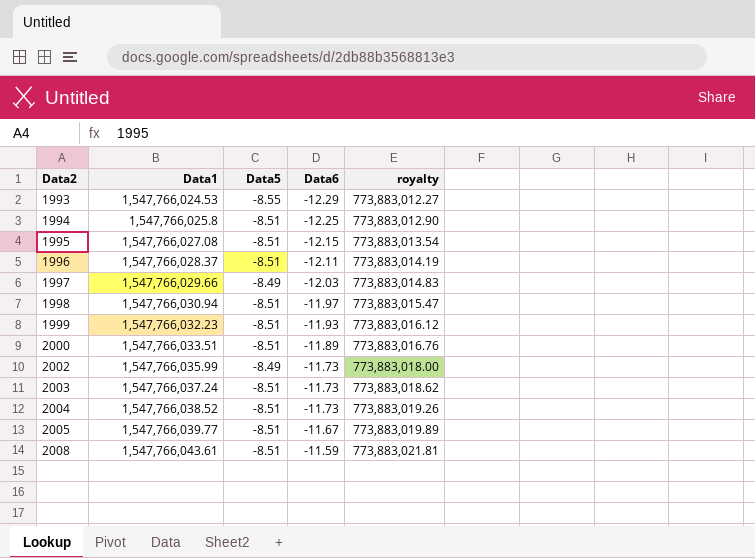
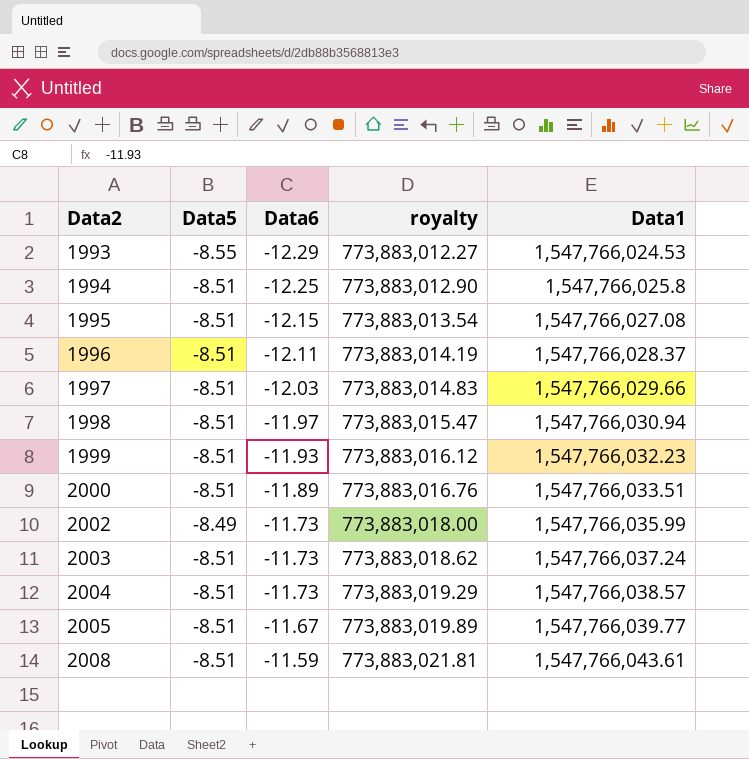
column Data1 | position: 2 -> 5
1997 | Data5: -8.49 -> -8.51
2004 | royalty: 773,883,019.26 -> 773,883,019.29
2004 | Data1: 1,547,766,038.52 -> 1,547,766,038.57

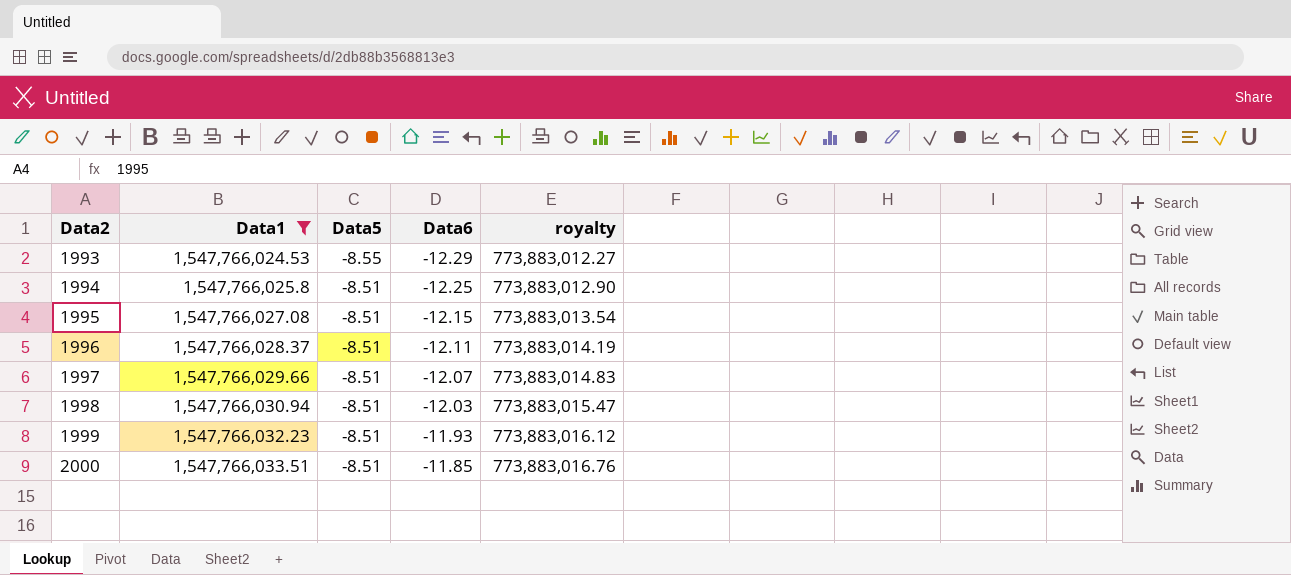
filter: none -> Data1 <= 1,547,766,033.51
column Data1 | position: 5 -> 2
1997 | Data6: -12.03 -> -12.07
1998 | Data6: -11.97 -> -12.03
2000 | Data6: -11.89 -> -11.85

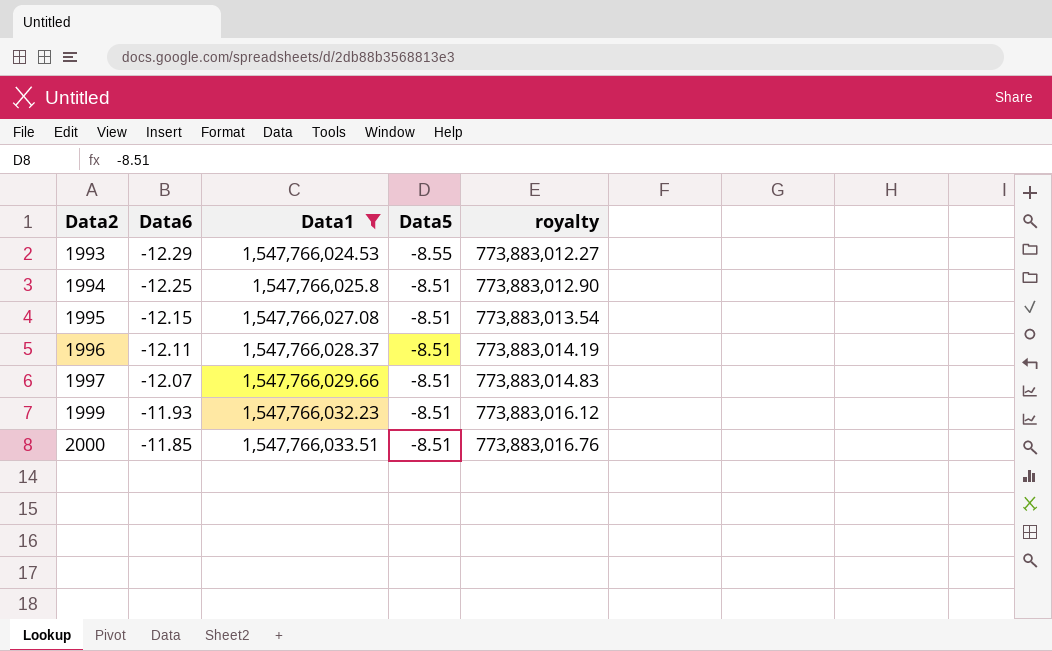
column Data6 | position: 4 -> 2
row 1998: 1,547,766,030.94 | -8.51 | -12.03 | 773,883,015.47 -> none

